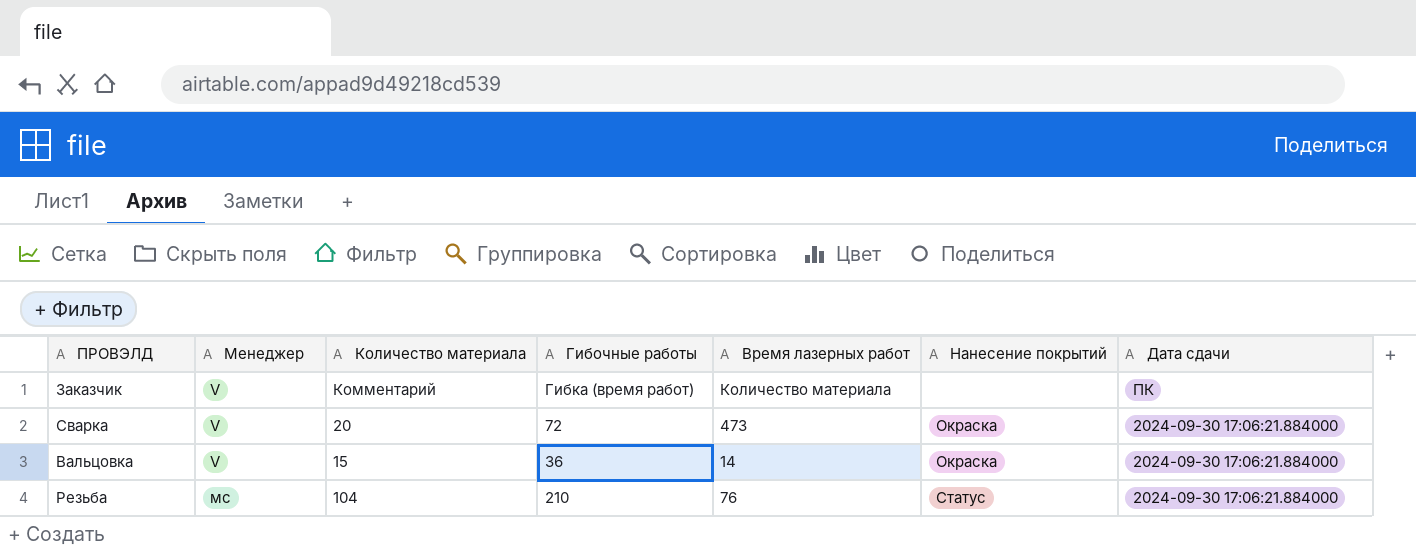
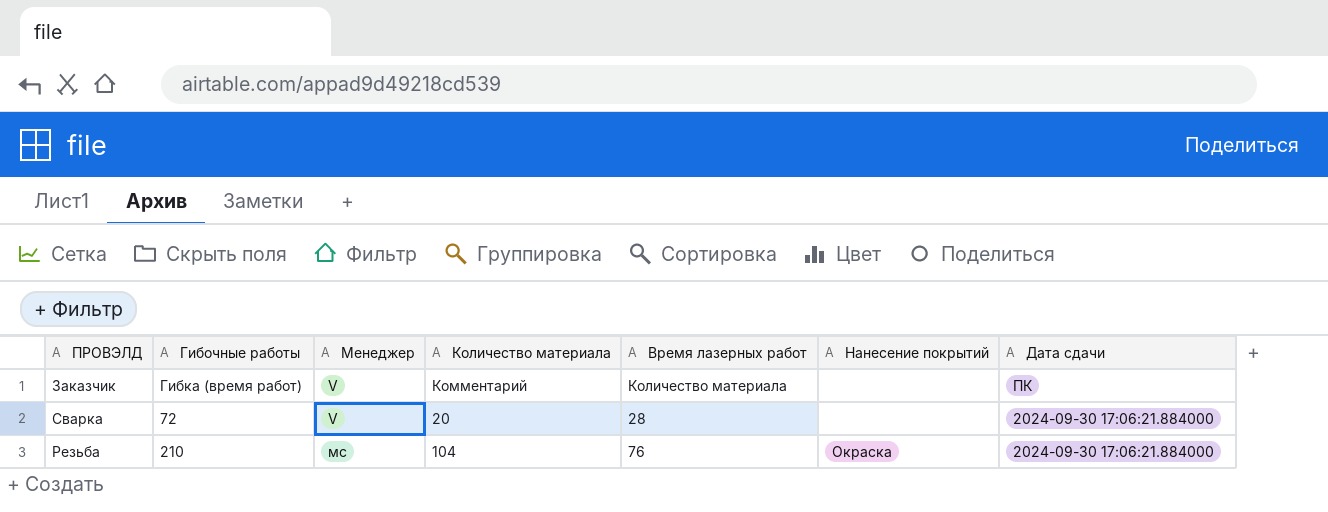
column Гибочные работы | position: 4 -> 2
row Вальцовка: V | 15 | 36 | 14 | Окраска | 2024-09-30 17:06:21.884000 -> none
Сварка | Время лазерных работ: 473 -> 28
Сварка | Нанесение покрытий: Окраска -> none
Резьба | Нанесение покрытий: Статус -> Окраска

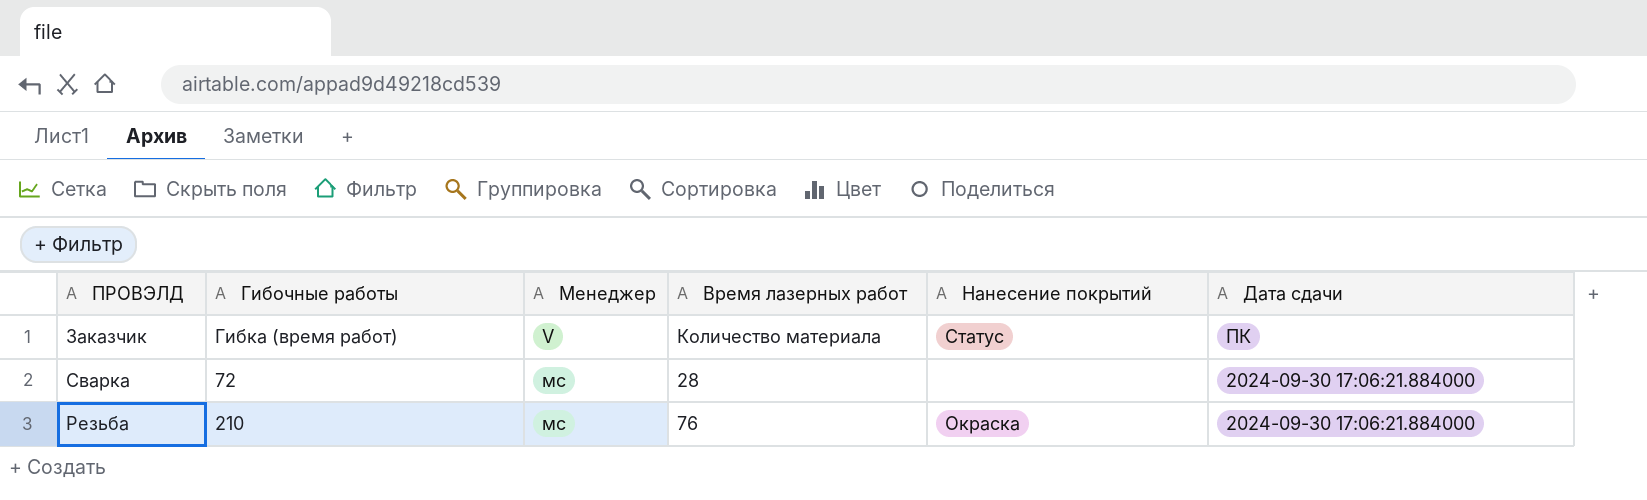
column Количество материала | position: 4 -> none
Заказчик | Нанесение покрытий: none -> Статус
Сварка | Менеджер: V -> мс

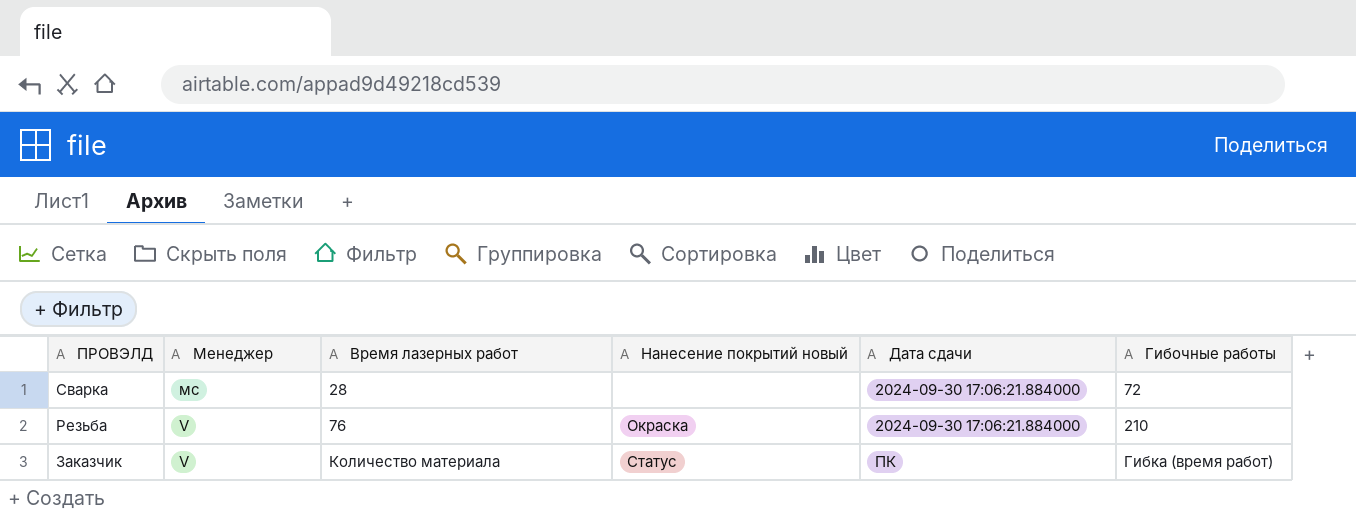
row order: Менеджер ascending -> ПРОВЭЛД descending
column name: Нанесение покрытий -> Нанесение покрытий новый
column Гибочные работы | position: 2 -> 6
Резьба | Менеджер: мс -> V

